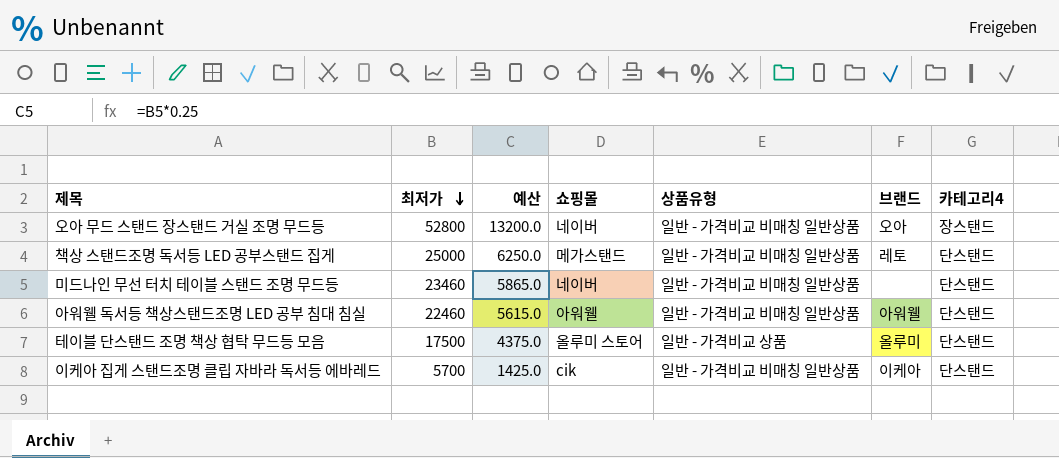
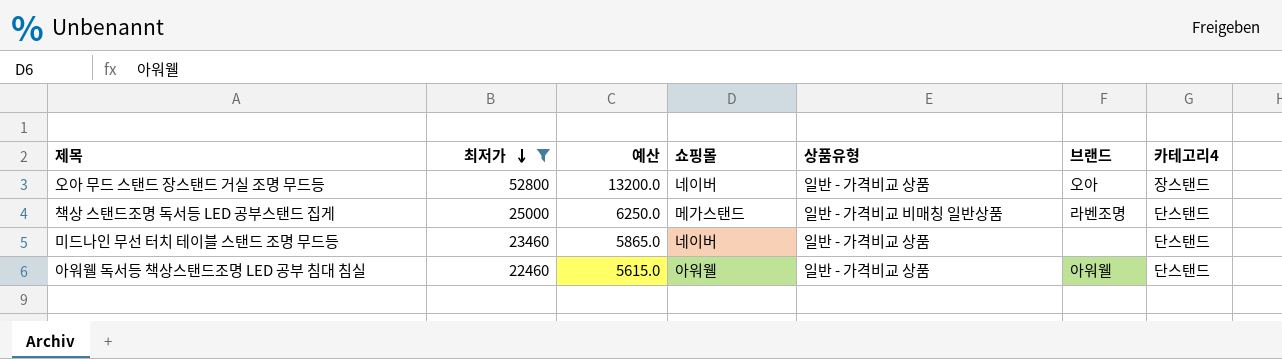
filter: none -> 최저가 >= 22460
오아 무드 스탠드 장스탠드 거실 조명 무드등 | 상품유형: 일반 - 가격비교 비매칭 일반상품 -> 일반 - 가격비교 상품
책상 스탠드조명 독서등 LED 공부스탠드 집게 | 브랜드: 레토 -> 라벤조명
미드나인 무선 터치 테이블 스탠드 조명 무드등 | 상품유형: 일반 - 가격비교 비매칭 일반상품 -> 일반 - 가격비교 상품
아워웰 독서등 책상스탠드조명 LED 공부 침대 침실 | 상품유형: 일반 - 가격비교 비매칭 일반상품 -> 일반 - 가격비교 상품

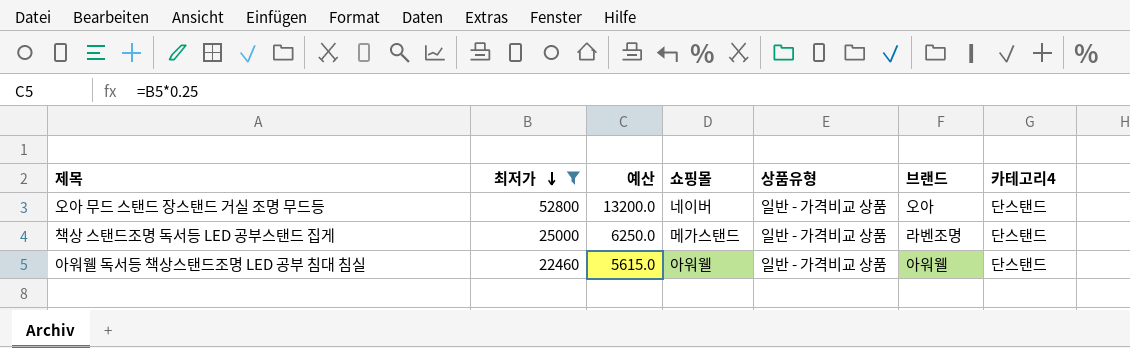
row 미드나인 무선 터치 테이블 스탠드 조명 무드등: 23460 | 5865.0 | 네이버 | 일반 - 가격비교 상품 | none | 단스탠드 -> none
오아 무드 스탠드 장스탠드 거실 조명 무드등 | 카테고리4: 장스탠드 -> 단스탠드
책상 스탠드조명 독서등 LED 공부스탠드 집게 | 상품유형: 일반 - 가격비교 비매칭 일반상품 -> 일반 - 가격비교 상품

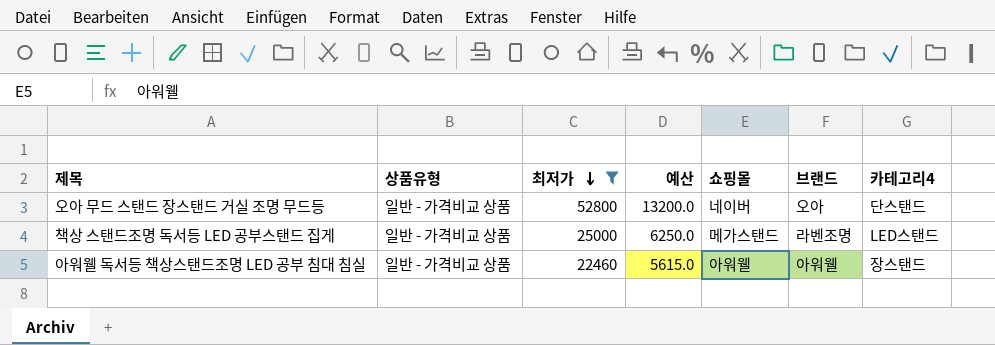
column 상품유형 | position: 5 -> 2
책상 스탠드조명 독서등 LED 공부스탠드 집게 | 카테고리4: 단스탠드 -> LED스탠드
아워웰 독서등 책상스탠드조명 LED 공부 침대 침실 | 카테고리4: 단스탠드 -> 장스탠드

